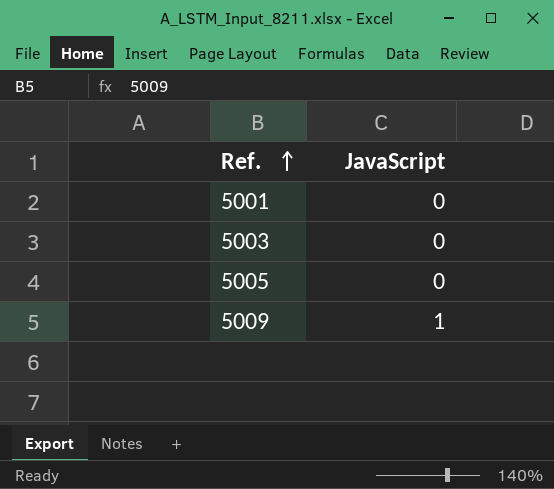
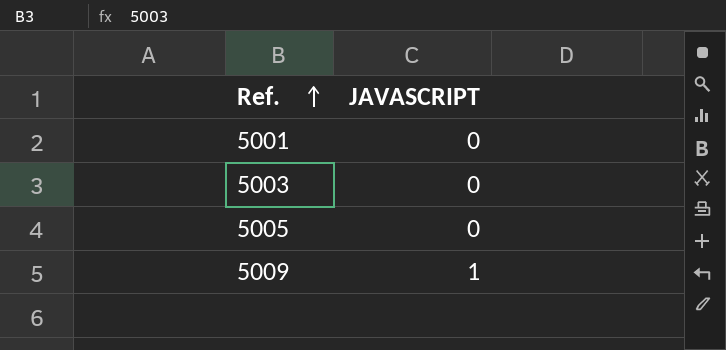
column name: JavaScript -> JAVASCRIPT

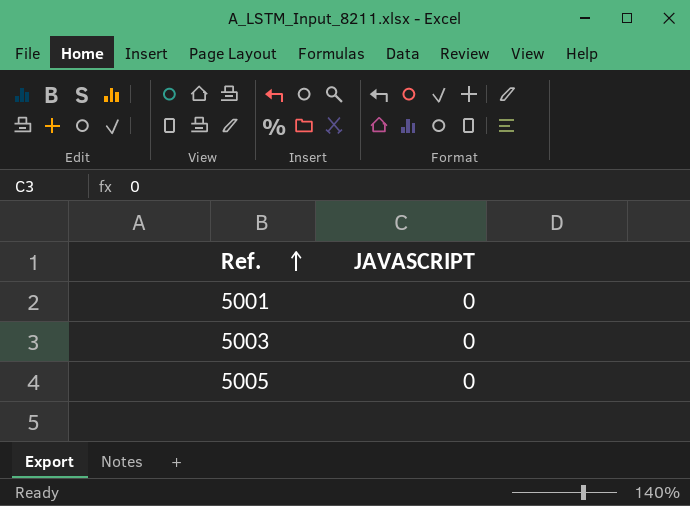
row 5009: 1 -> none

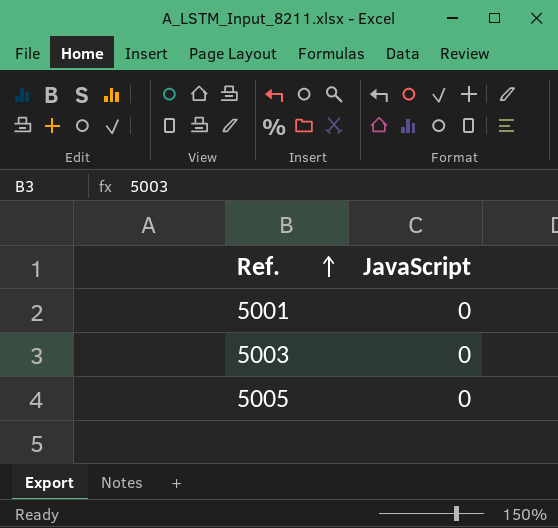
column name: JAVASCRIPT -> JavaScript

